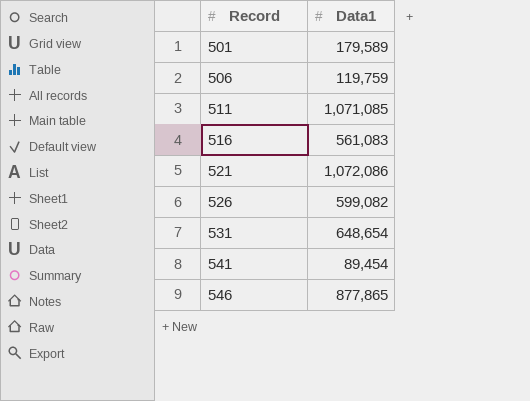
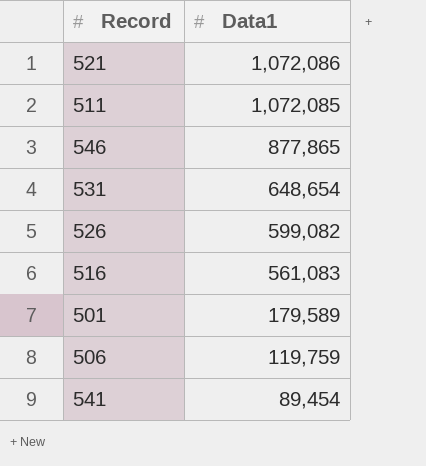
row order: Record ascending -> Data1 descending
511 | Data1: 1,071,085 -> 1,072,085

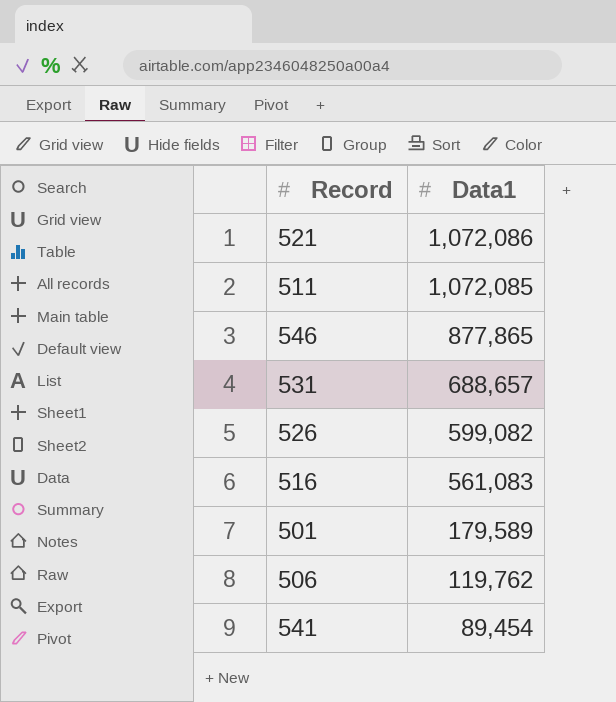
531 | Data1: 648,654 -> 688,657
506 | Data1: 119,759 -> 119,762

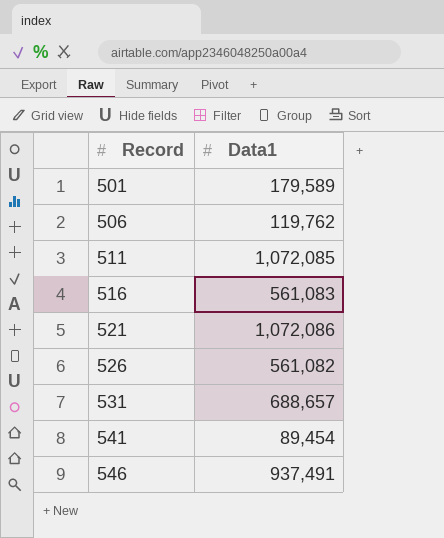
row order: Data1 descending -> Record ascending
526 | Data1: 599,082 -> 561,082
546 | Data1: 877,865 -> 937,491

